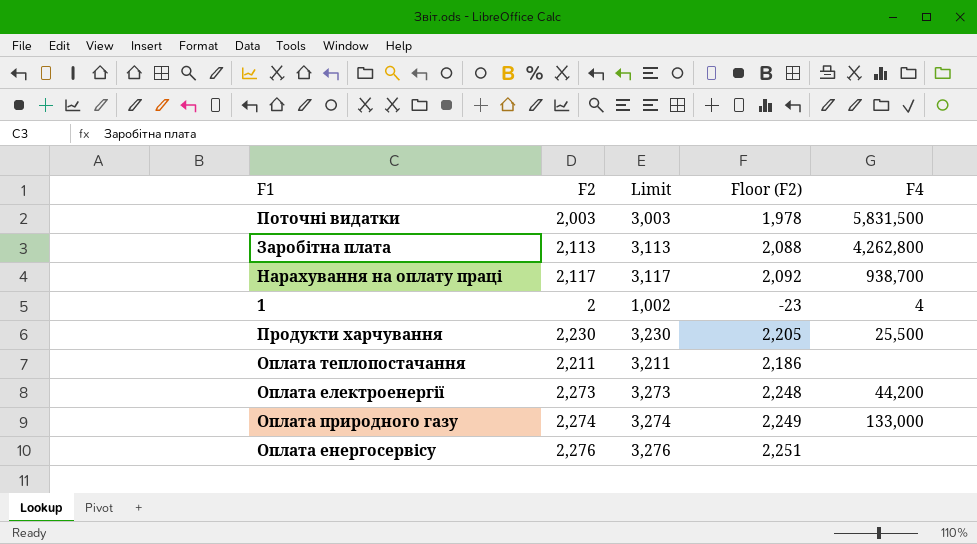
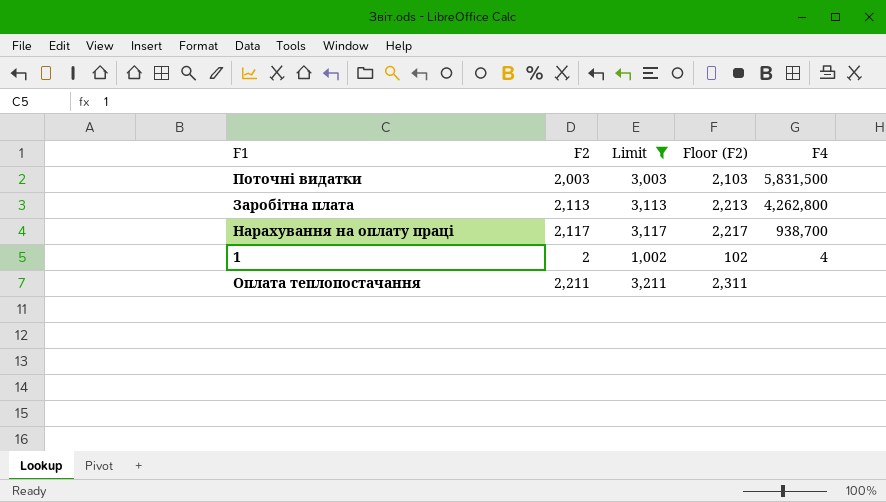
filter: none -> Limit <= 3,211
column Floor (F2) | formula: [F2] - 25 -> [F2] + 100

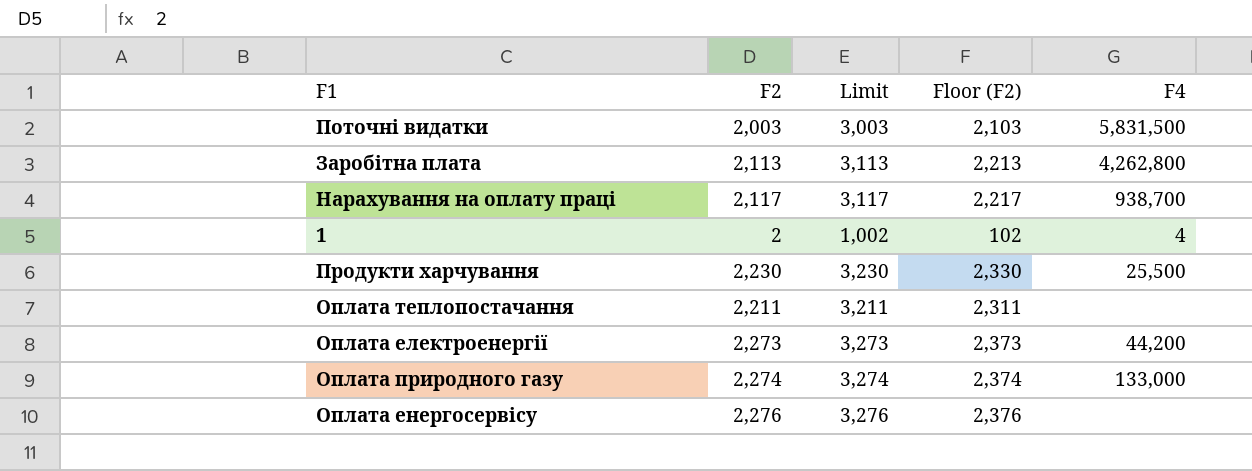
filter: Limit <= 3,211 -> none

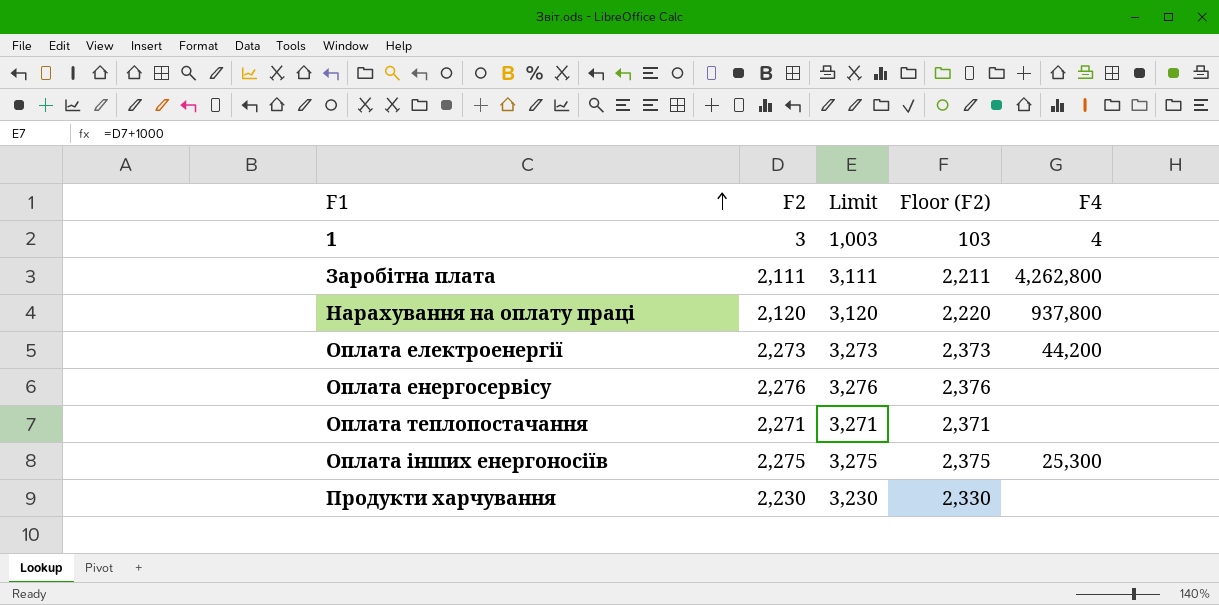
row order: none -> F1 ascending
row Поточні видатки: 2,003 | 3,003 | 2,103 | 5,831,500 -> none
row Оплата природного газу: 2,274 | 3,274 | 2,374 | 133,000 -> none
1 | F2: 2 -> 3
1 | Limit: 1,002 -> 1,003
1 | Floor (F2): 102 -> 103
Заробітна плата | F2: 2,113 -> 2,111
Заробітна плата | Limit: 3,113 -> 3,111
Заробітна плата | Floor (F2): 2,213 -> 2,211
Нарахування на оплату праці | F2: 2,117 -> 2,120
Нарахування на оплату праці | Limit: 3,117 -> 3,120
Нарахування на оплату праці | Floor (F2): 2,217 -> 2,220
Нарахування на оплату праці | F4: 938,700 -> 937,800
Оплата теплопостачання | F2: 2,211 -> 2,271
Оплата теплопостачання | Limit: 3,211 -> 3,271
Оплата теплопостачання | Floor (F2): 2,311 -> 2,371
row Оплата інших енергоносіїв: none -> 2,275 | 3,275 | 2,375 | 25,300
Продукти харчування | F4: 25,500 -> none

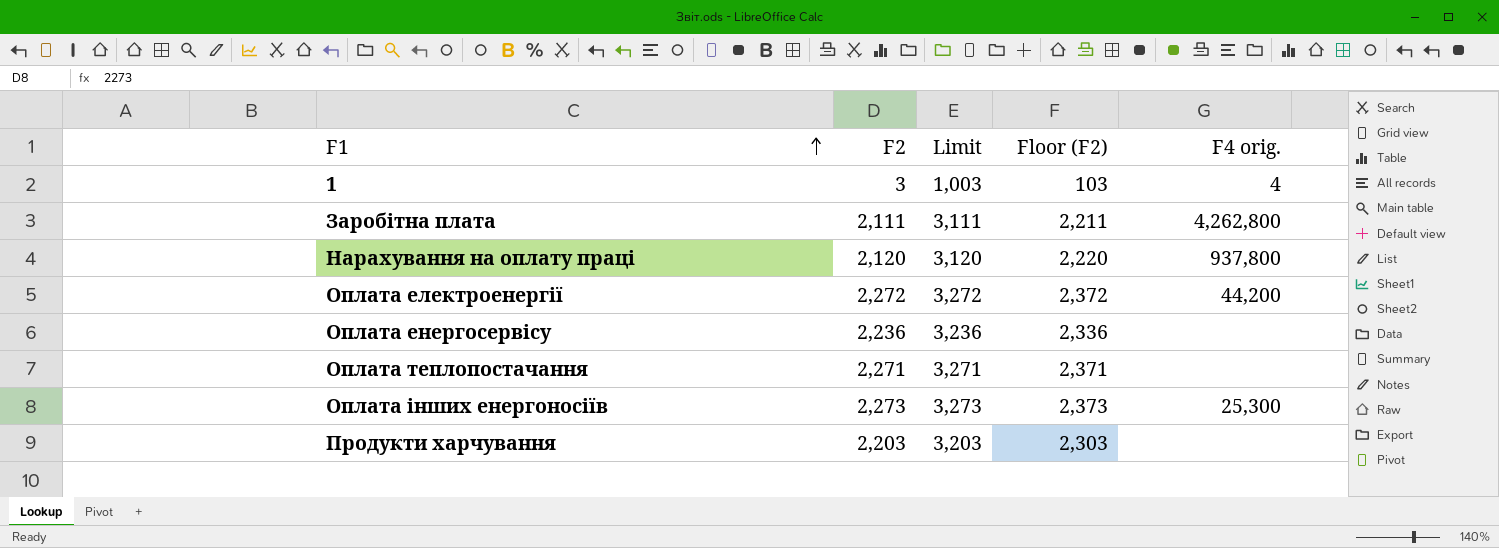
column name: F4 -> F4 orig.
Оплата електроенергії | F2: 2,273 -> 2,272
Оплата електроенергії | Limit: 3,273 -> 3,272
Оплата електроенергії | Floor (F2): 2,373 -> 2,372
Оплата енергосервісу | F2: 2,276 -> 2,236
Оплата енергосервісу | Limit: 3,276 -> 3,236
Оплата енергосервісу | Floor (F2): 2,376 -> 2,336
Оплата інших енергоносіїв | F2: 2,275 -> 2,273
Оплата інших енергоносіїв | Limit: 3,275 -> 3,273
Оплата інших енергоносіїв | Floor (F2): 2,375 -> 2,373
Продукти харчування | F2: 2,230 -> 2,203
Продукти харчування | Limit: 3,230 -> 3,203
Продукти харчування | Floor (F2): 2,330 -> 2,303

